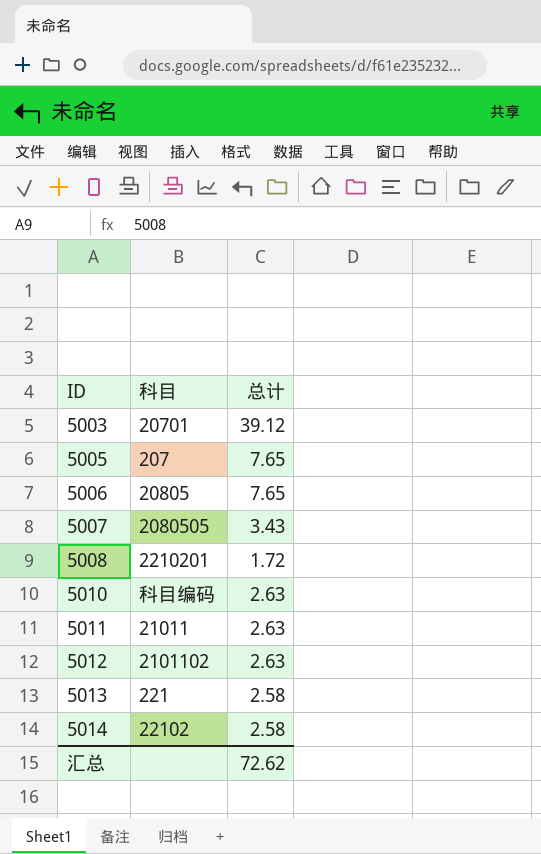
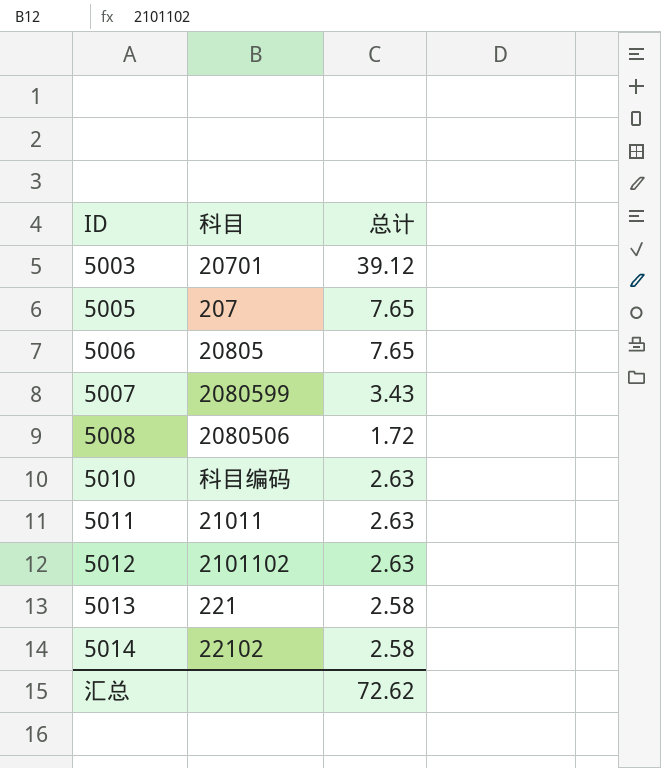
5007 | 科目: 2080505 -> 2080599
5008 | 科目: 2210201 -> 2080506

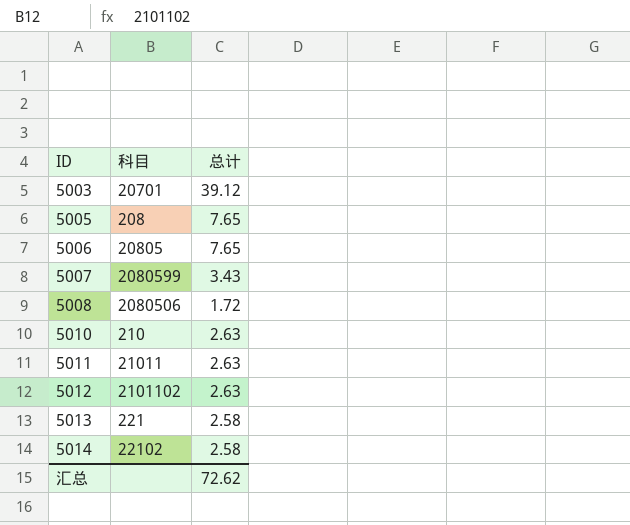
5005 | 科目: 207 -> 208
5010 | 科目: 科目编码 -> 210

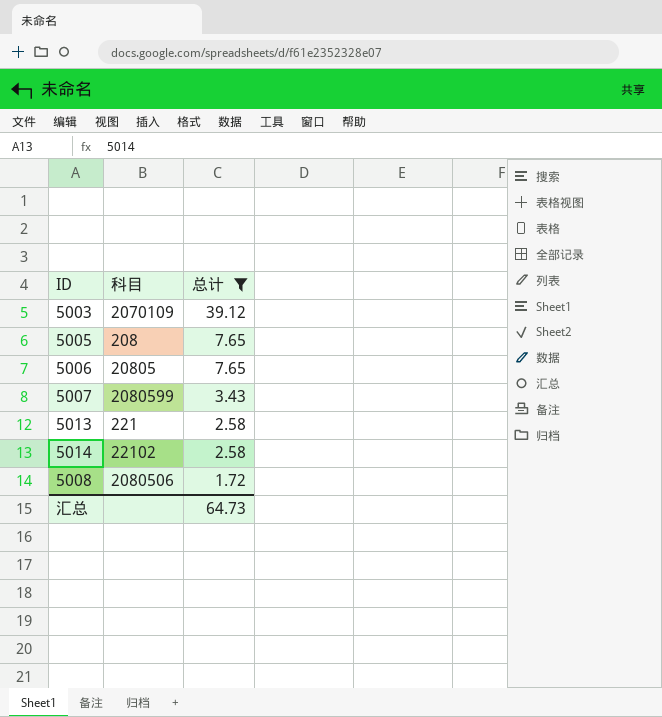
filter: none -> 总计 != 2.63
row order: ID ascending -> 总计 descending
5003 | 科目: 20701 -> 2070109
汇总 | 总计: 72.62 -> 64.73

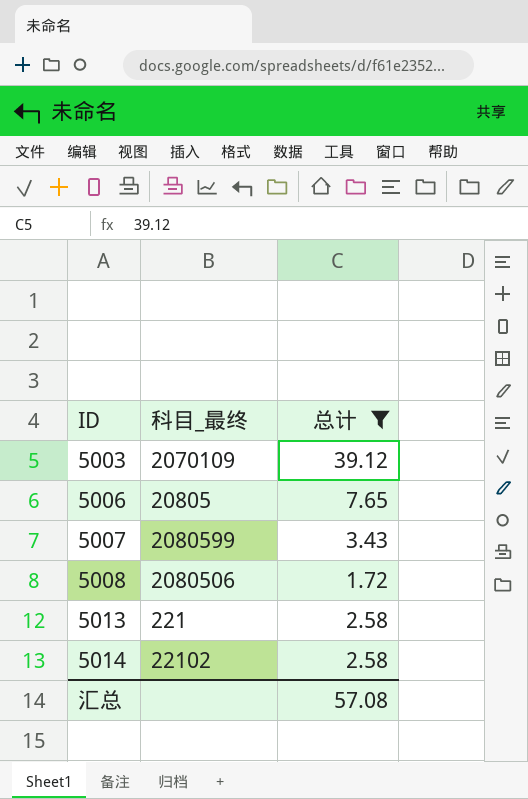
row order: 总计 descending -> ID ascending
column name: 科目 -> 科目_最终
row 5005: 208 | 7.65 -> none
汇总 | 总计: 64.73 -> 57.08

